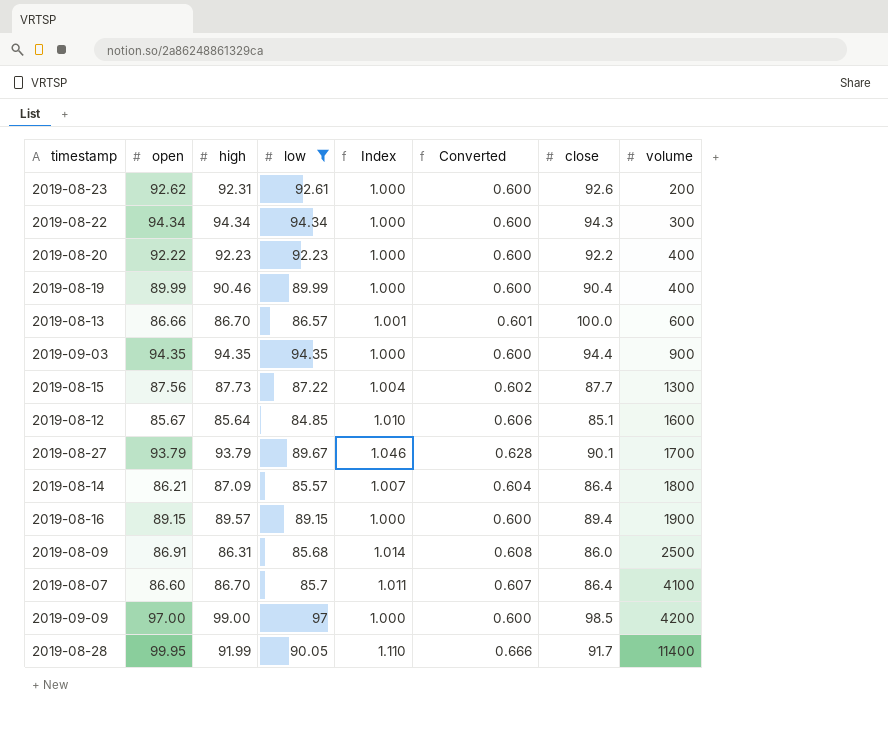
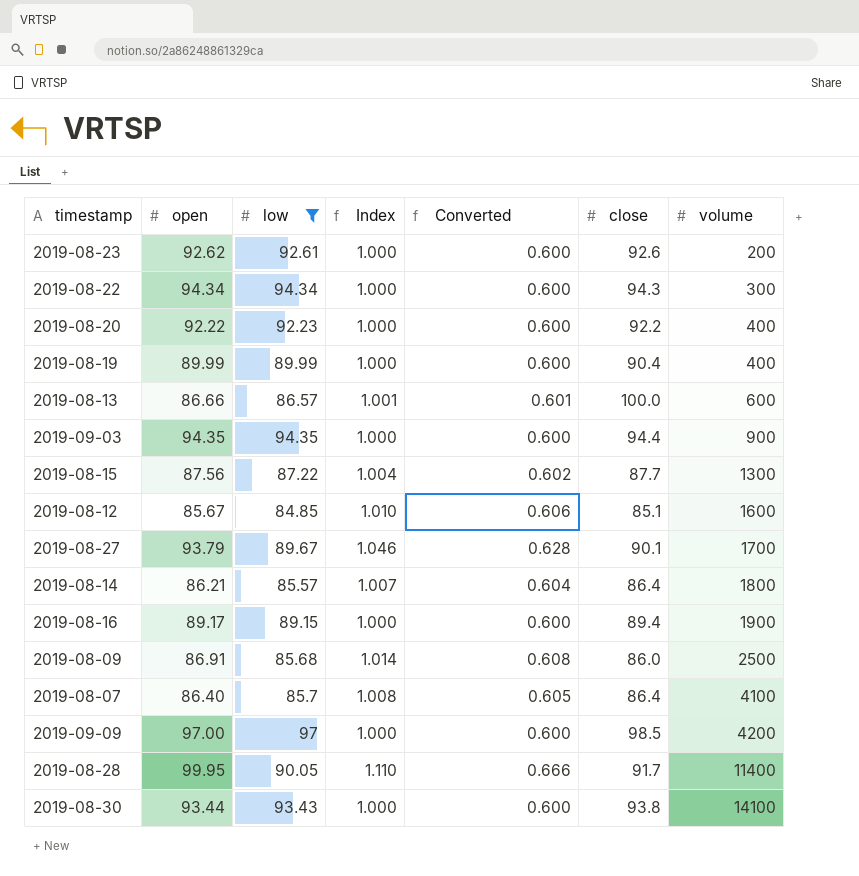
column high | position: 3 -> none
2019-08-16 | open: 89.15 -> 89.17
2019-08-07 | open: 86.60 -> 86.40
2019-08-07 | Index: 1.011 -> 1.008
2019-08-07 | Converted: 0.607 -> 0.605
row 2019-08-30: none -> 93.44 | 93.43 | 1.000 | 0.600 | 93.8 | 14100

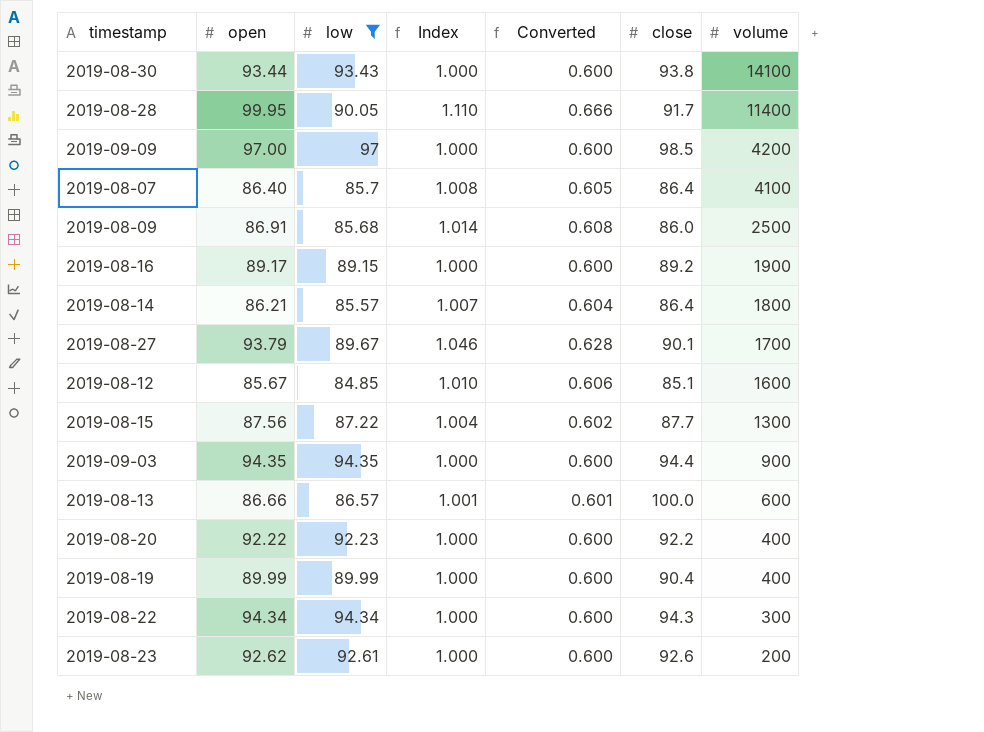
row order: volume ascending -> volume descending
2019-08-16 | close: 89.4 -> 89.2

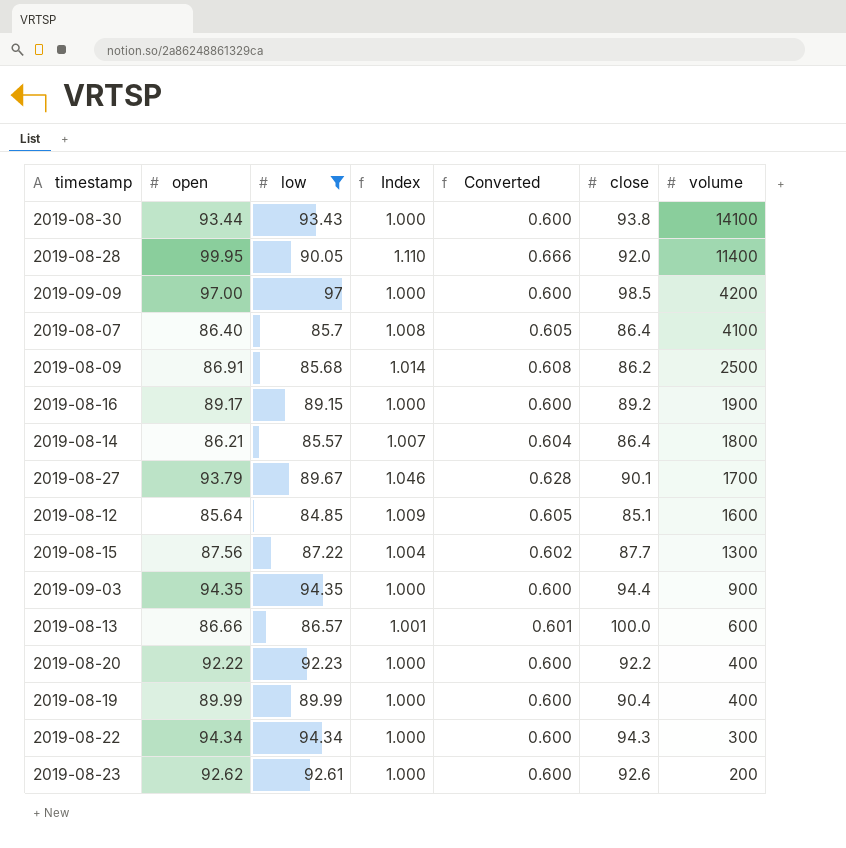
2019-08-28 | close: 91.7 -> 92.0
2019-08-09 | close: 86.0 -> 86.2
2019-08-12 | open: 85.67 -> 85.64
2019-08-12 | Index: 1.010 -> 1.009
2019-08-12 | Converted: 0.606 -> 0.605

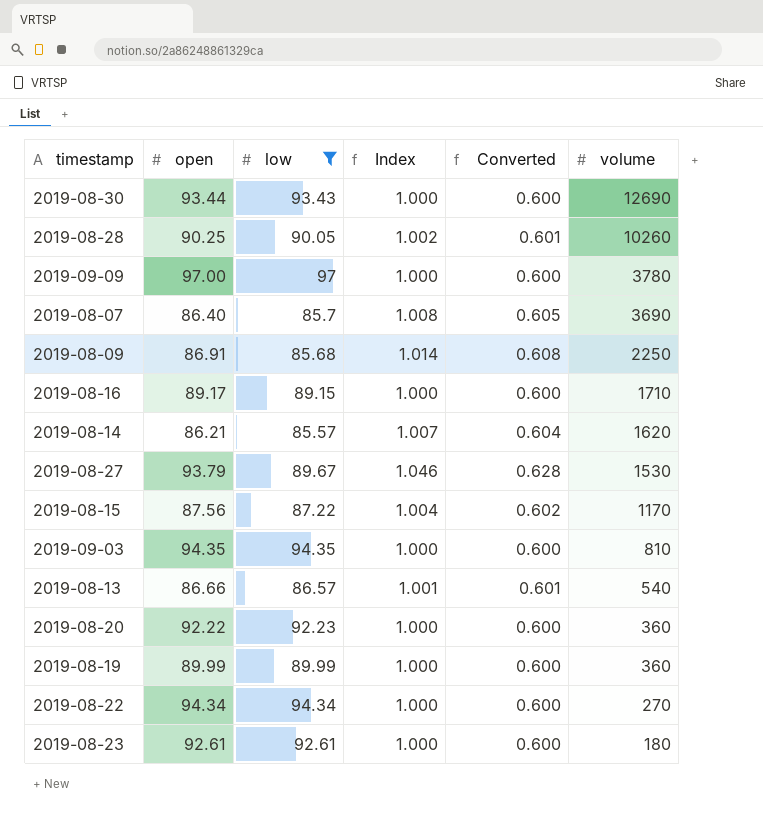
column close | position: 6 -> none
row 2019-08-12: 85.64 | 84.85 | 1.009 | 0.605 | 85.1 | 1600 -> none
2019-08-30 | volume: 14100 -> 12690
2019-08-28 | open: 99.95 -> 90.25
2019-08-28 | Index: 1.110 -> 1.002
2019-08-28 | Converted: 0.666 -> 0.601
2019-08-28 | volume: 11400 -> 10260
2019-09-09 | volume: 4200 -> 3780
2019-08-07 | volume: 4100 -> 3690
2019-08-09 | volume: 2500 -> 2250
2019-08-16 | volume: 1900 -> 1710
2019-08-14 | volume: 1800 -> 1620
2019-08-27 | volume: 1700 -> 1530
2019-08-15 | volume: 1300 -> 1170
2019-09-03 | volume: 900 -> 810
2019-08-13 | volume: 600 -> 540
2019-08-20 | volume: 400 -> 360
2019-08-19 | volume: 400 -> 360
2019-08-22 | volume: 300 -> 270
2019-08-23 | open: 92.62 -> 92.61
2019-08-23 | volume: 200 -> 180

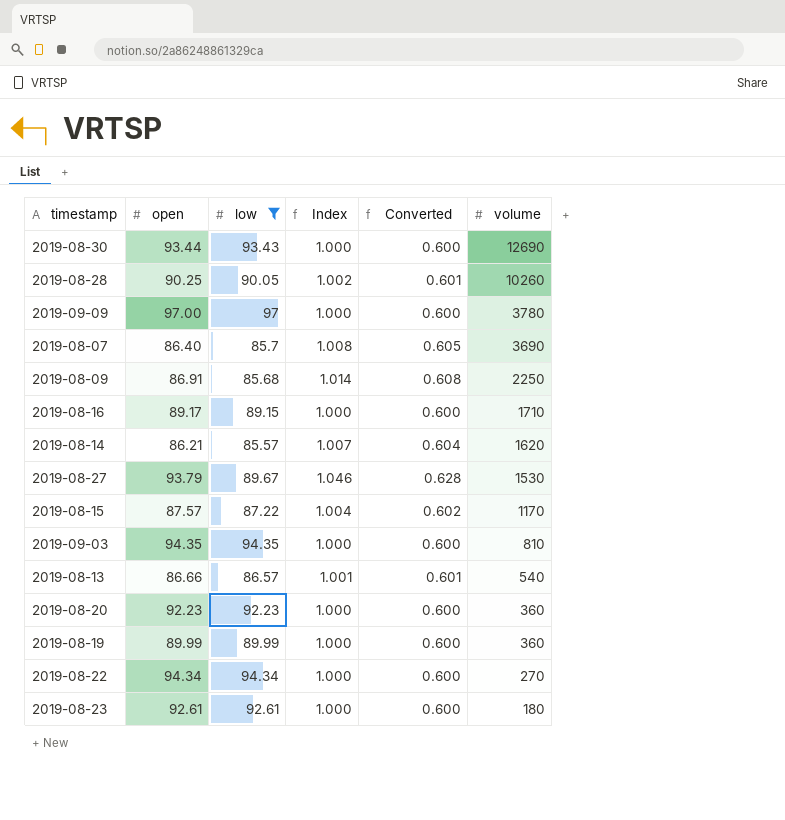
2019-08-15 | open: 87.56 -> 87.57
2019-08-20 | open: 92.22 -> 92.23

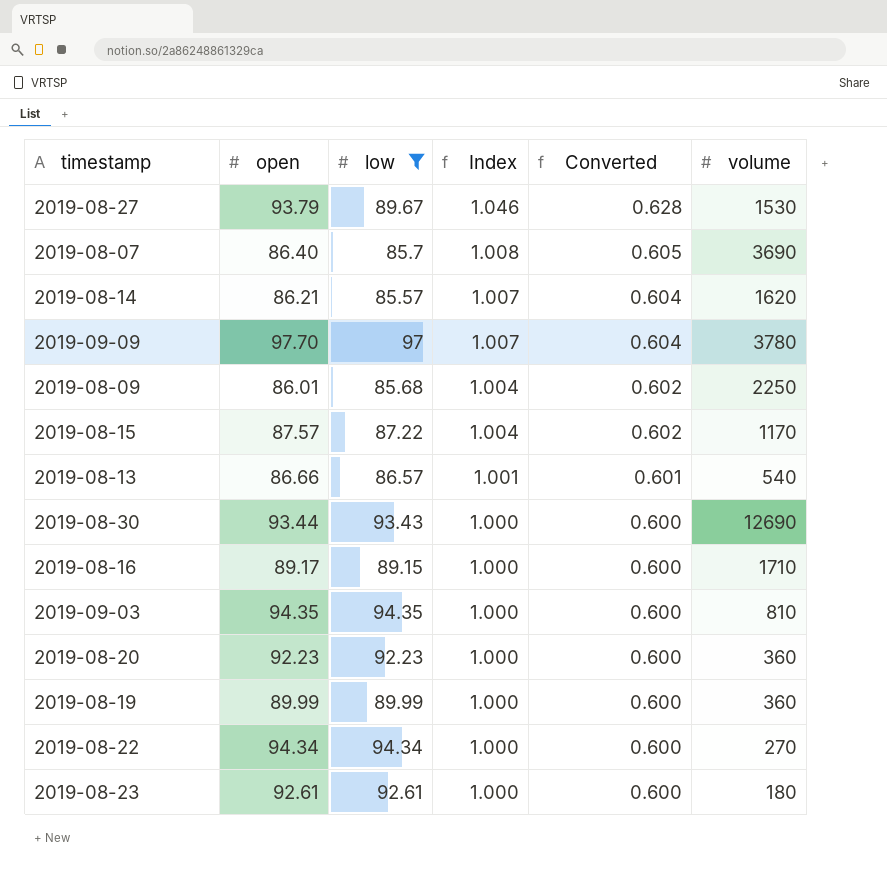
row order: volume descending -> Index descending
row 2019-08-28: 90.25 | 90.05 | 1.002 | 0.601 | 10260 -> none
2019-09-09 | open: 97.00 -> 97.70
2019-09-09 | Index: 1.000 -> 1.007
2019-09-09 | Converted: 0.600 -> 0.604
2019-08-09 | open: 86.91 -> 86.01
2019-08-09 | Index: 1.014 -> 1.004
2019-08-09 | Converted: 0.608 -> 0.602

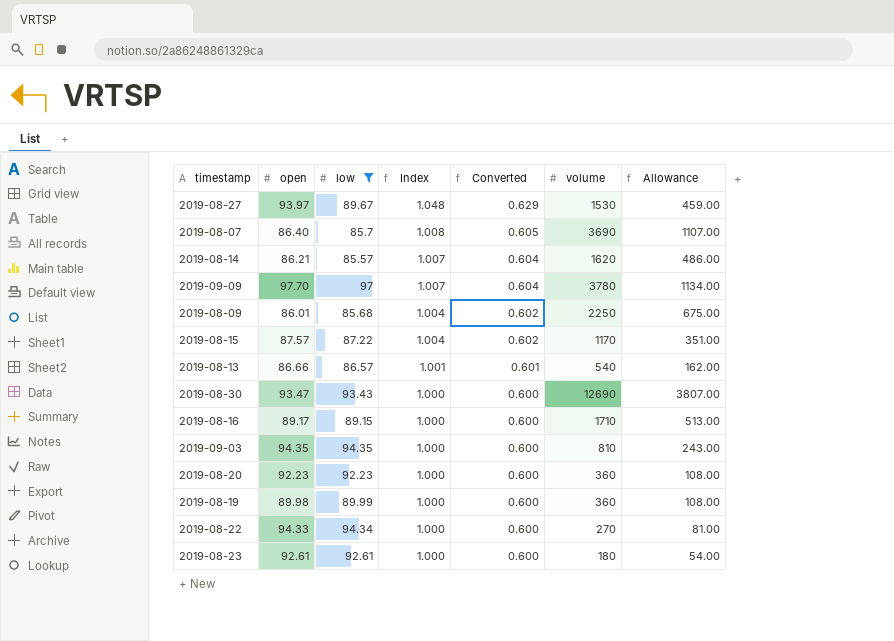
column Allowance | formula: none -> [volume] * 0.3
2019-08-27 | open: 93.79 -> 93.97
2019-08-27 | Index: 1.046 -> 1.048
2019-08-27 | Converted: 0.628 -> 0.629
2019-08-30 | open: 93.44 -> 93.47
2019-08-19 | open: 89.99 -> 89.98
2019-08-22 | open: 94.34 -> 94.33

